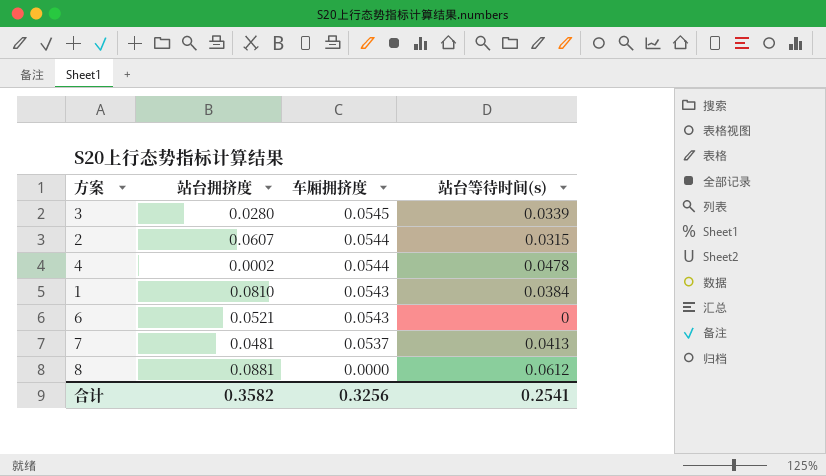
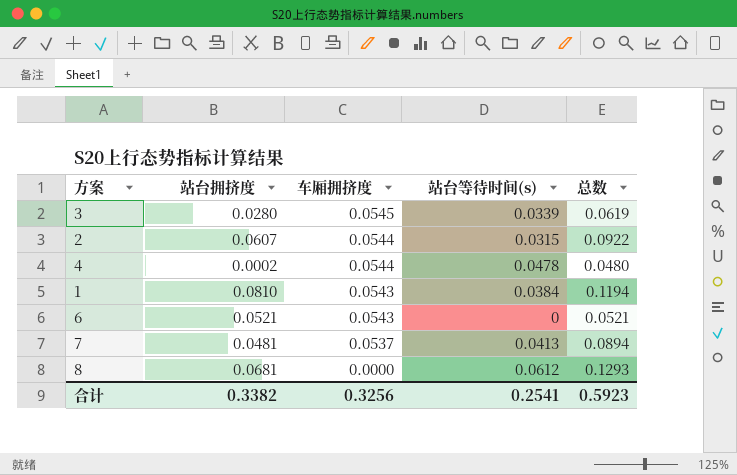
column 总数 | formula: none -> [站台拥挤度] + [站台等待时间(s)]
8 | 站台拥挤度: 0.0881 -> 0.0681
合计 | 站台拥挤度: 0.3582 -> 0.3382

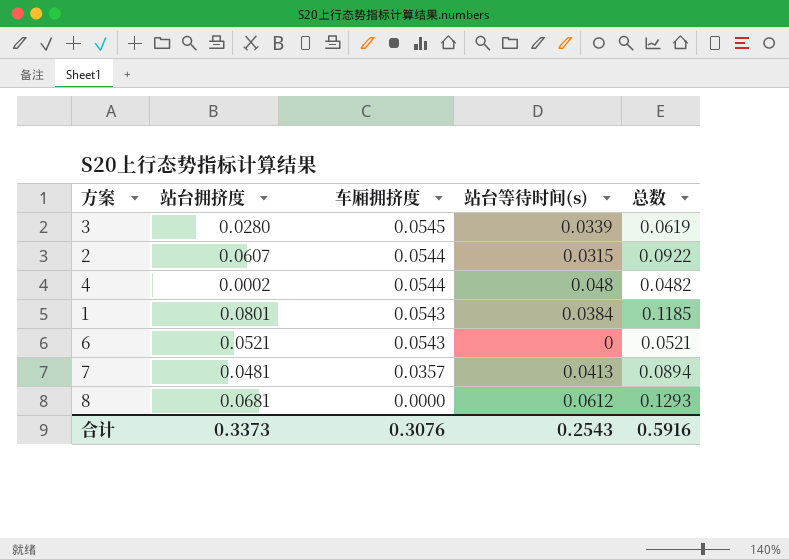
4 | 站台等待时间(s): 0.0478 -> 0.048
4 | 总数: 0.0480 -> 0.0482
1 | 站台拥挤度: 0.0810 -> 0.0801
1 | 总数: 0.1194 -> 0.1185
7 | 车厢拥挤度: 0.0537 -> 0.0357
合计 | 站台拥挤度: 0.3382 -> 0.3373
合计 | 车厢拥挤度: 0.3256 -> 0.3076
合计 | 站台等待时间(s): 0.2541 -> 0.2543
合计 | 总数: 0.5923 -> 0.5916

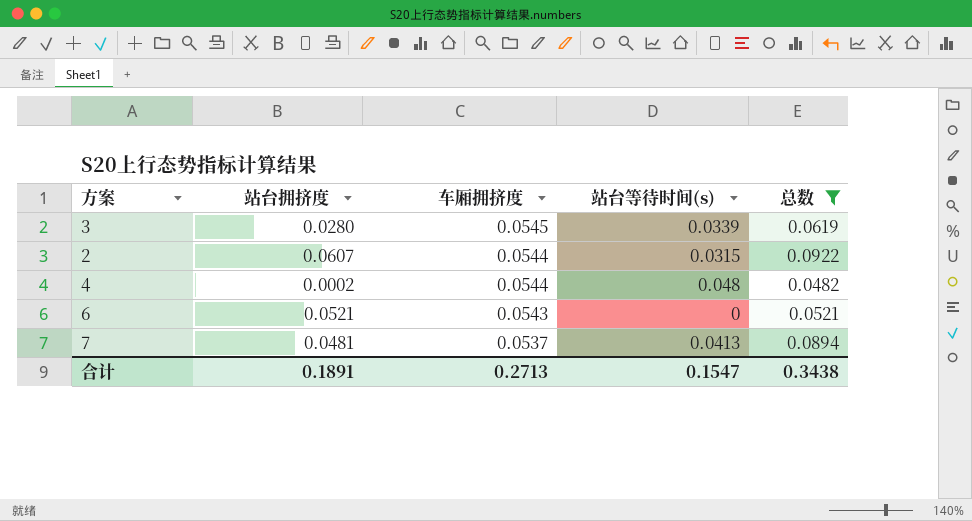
filter: none -> 总数 <= 0.0922
7 | 车厢拥挤度: 0.0357 -> 0.0537
合计 | 站台拥挤度: 0.3373 -> 0.1891
合计 | 车厢拥挤度: 0.3076 -> 0.2713
合计 | 站台等待时间(s): 0.2543 -> 0.1547
合计 | 总数: 0.5916 -> 0.3438

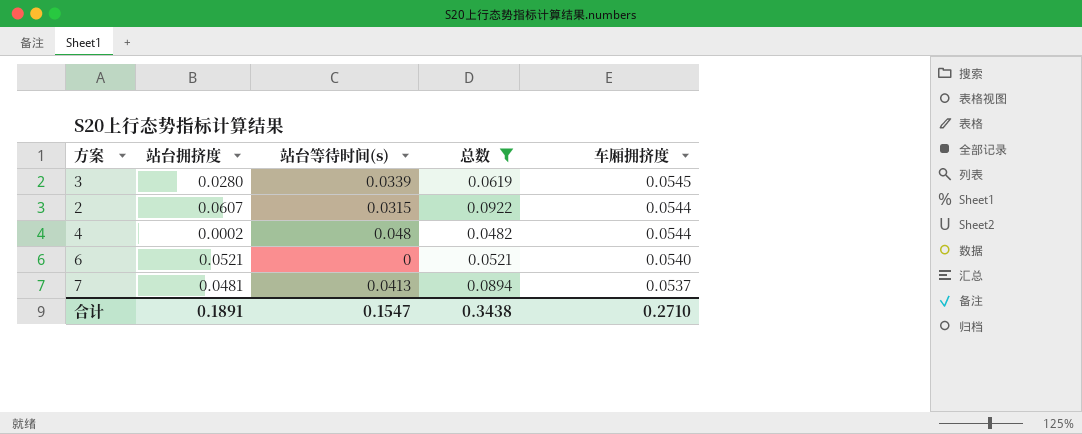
column 车厢拥挤度 | position: 3 -> 5
6 | 车厢拥挤度: 0.0543 -> 0.0540
合计 | 车厢拥挤度: 0.2713 -> 0.2710

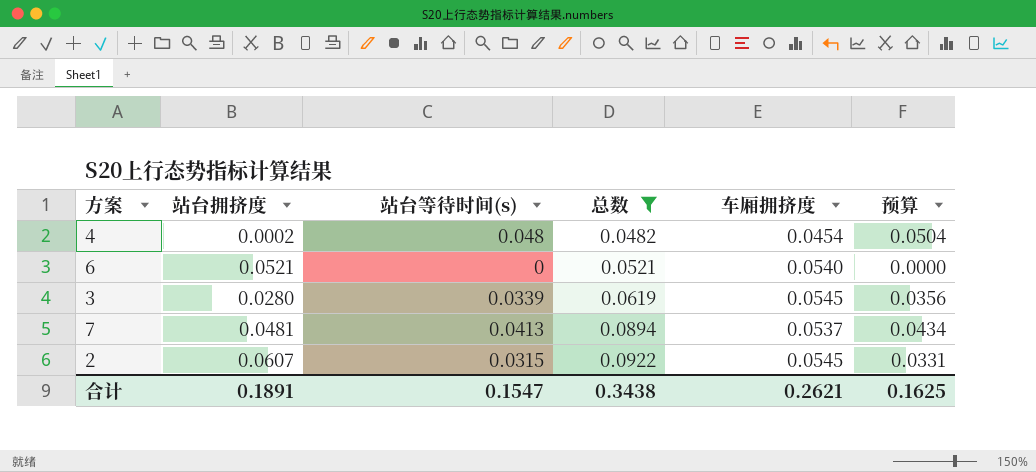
row order: 车厢拥挤度 descending -> 总数 ascending
column 预算 | formula: none -> [站台等待时间(s)] * 1.05
4 | 车厢拥挤度: 0.0544 -> 0.0454
2 | 车厢拥挤度: 0.0544 -> 0.0545
合计 | 车厢拥挤度: 0.2710 -> 0.2621

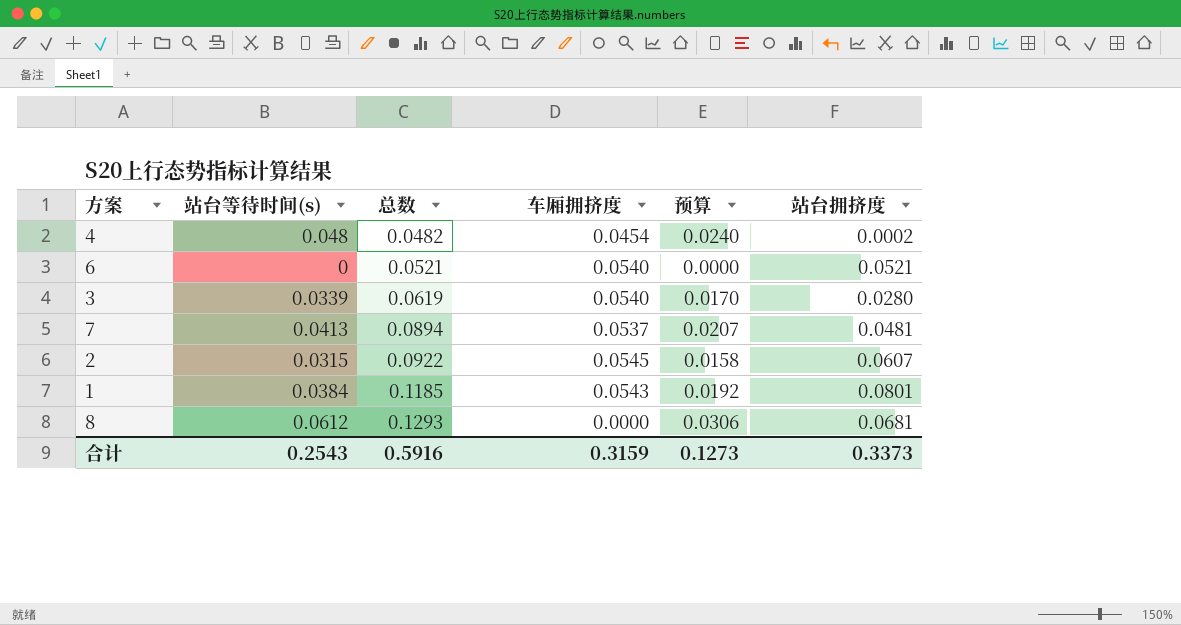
filter: 总数 <= 0.0922 -> none
column 预算 | formula: [站台等待时间(s)] * 1.05 -> [站台等待时间(s)] * 0.5
column 站台拥挤度 | position: 2 -> 6
3 | 车厢拥挤度: 0.0545 -> 0.0540
合计 | 站台等待时间(s): 0.1547 -> 0.2543
合计 | 总数: 0.3438 -> 0.5916
合计 | 车厢拥挤度: 0.2621 -> 0.3159
合计 | 预算: 0.1625 -> 0.1273
合计 | 站台拥挤度: 0.1891 -> 0.3373

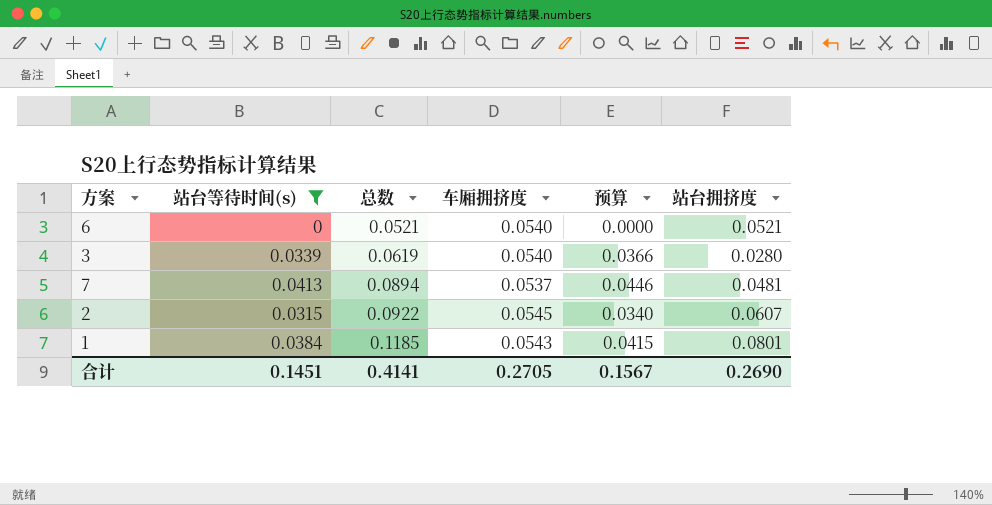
filter: none -> 站台等待时间(s) <= 0.0413
column 预算 | formula: [站台等待时间(s)] * 0.5 -> [站台等待时间(s)] * 1.08
合计 | 站台等待时间(s): 0.2543 -> 0.1451
合计 | 总数: 0.5916 -> 0.4141
合计 | 车厢拥挤度: 0.3159 -> 0.2705
合计 | 预算: 0.1273 -> 0.1567
合计 | 站台拥挤度: 0.3373 -> 0.2690

